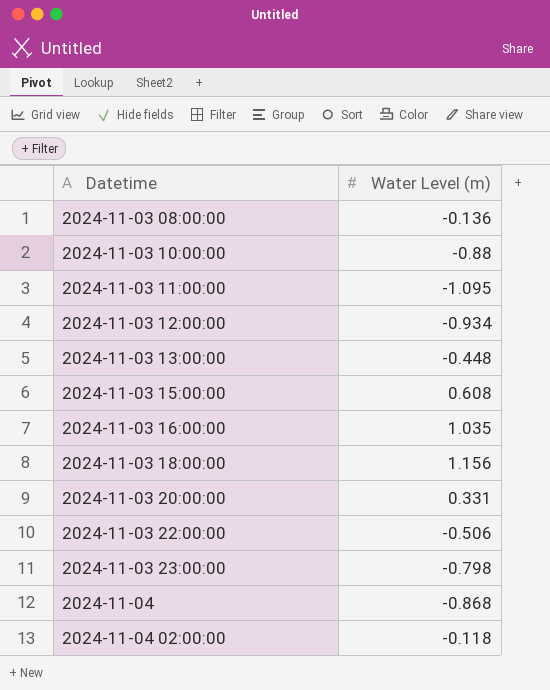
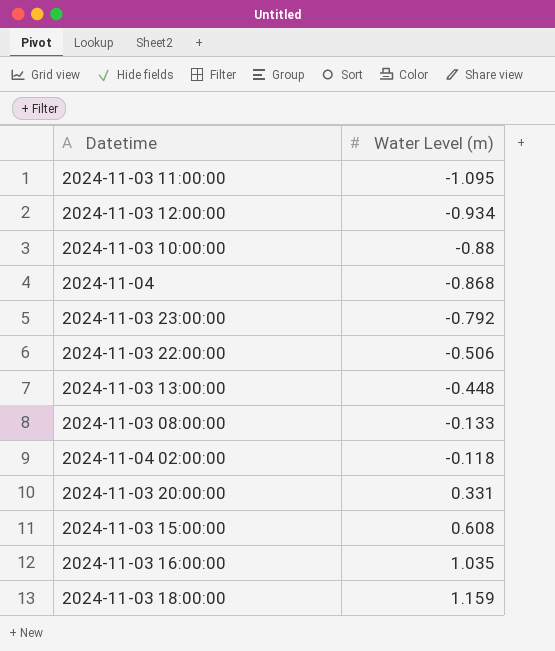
row order: Datetime ascending -> Water Level (m) ascending
2024-11-03 23:00:00 | Water Level (m): -0.798 -> -0.792
2024-11-03 08:00:00 | Water Level (m): -0.136 -> -0.133
2024-11-03 18:00:00 | Water Level (m): 1.156 -> 1.159

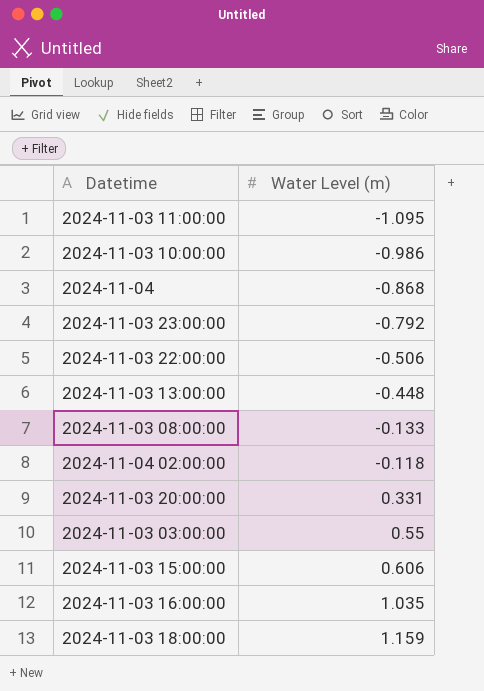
row 2024-11-03 12:00:00: -0.934 -> none
2024-11-03 10:00:00 | Water Level (m): -0.88 -> -0.986
row 2024-11-03 03:00:00: none -> 0.55
2024-11-03 15:00:00 | Water Level (m): 0.608 -> 0.606

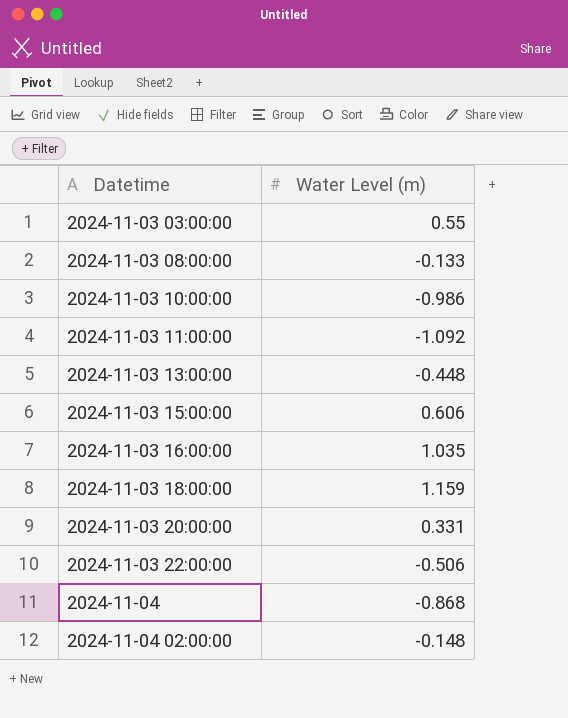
row order: Water Level (m) ascending -> Datetime ascending
row 2024-11-03 23:00:00: -0.792 -> none
2024-11-03 11:00:00 | Water Level (m): -1.095 -> -1.092
2024-11-04 02:00:00 | Water Level (m): -0.118 -> -0.148

